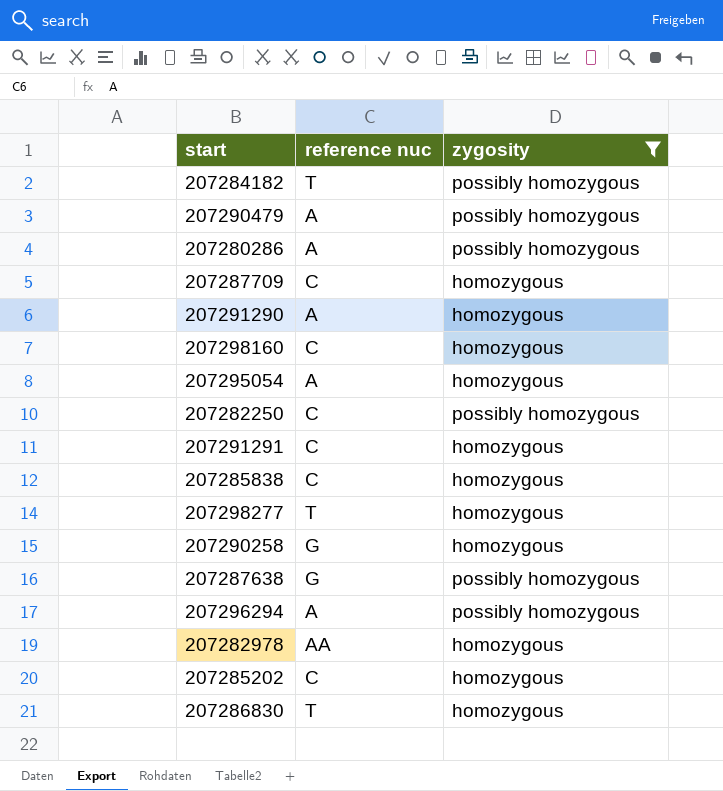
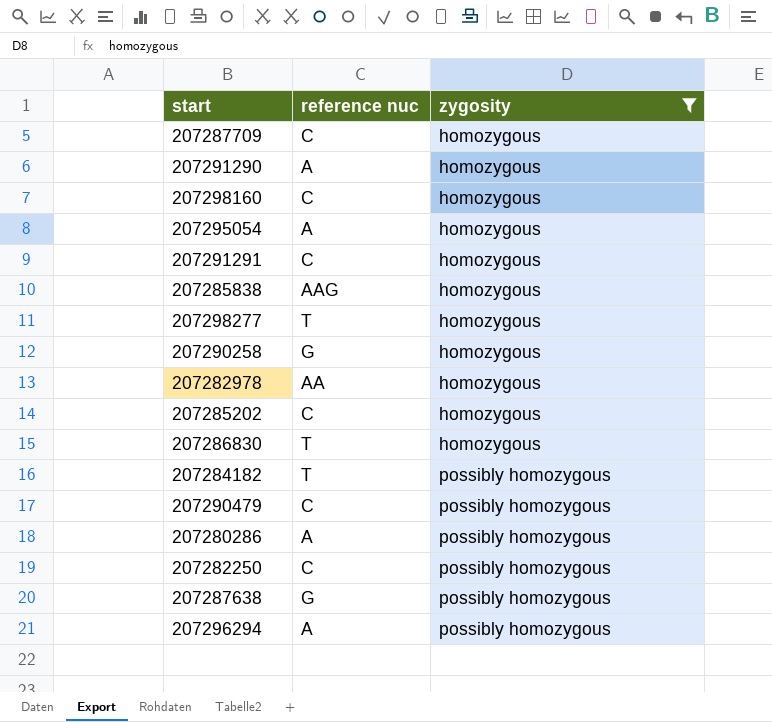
row order: none -> zygosity ascending
207285838 | reference nuc: C -> AAG
207290479 | reference nuc: A -> C

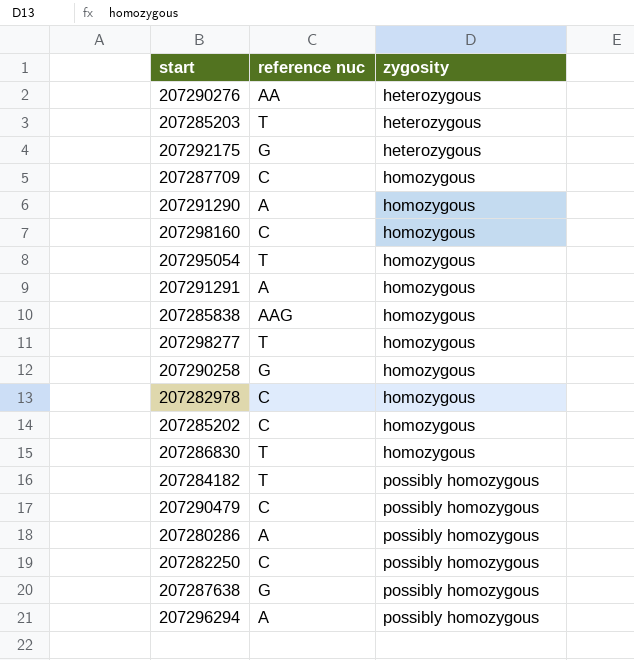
filter: zygosity != heterozygous -> none
207295054 | reference nuc: A -> T
207291291 | reference nuc: C -> A
207282978 | reference nuc: AA -> C

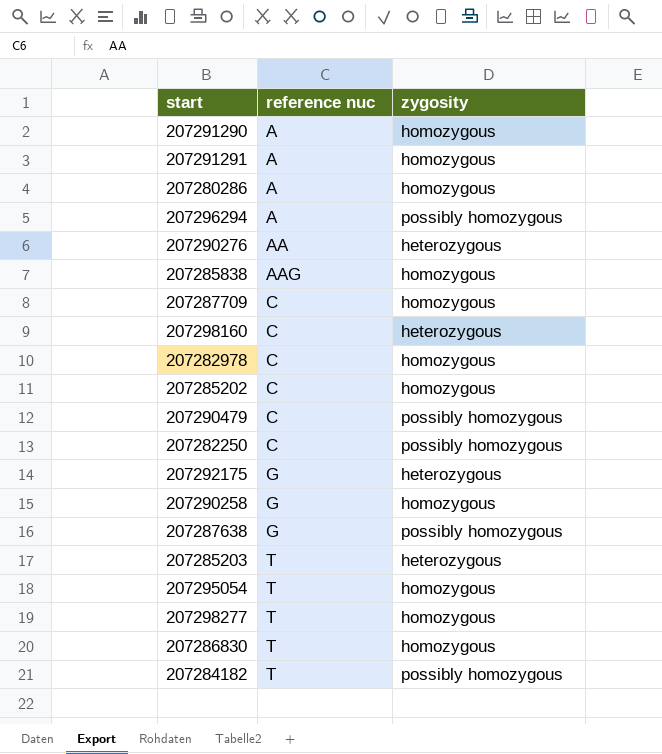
row order: zygosity ascending -> reference nuc ascending
207280286 | zygosity: possibly homozygous -> homozygous
207298160 | zygosity: homozygous -> heterozygous

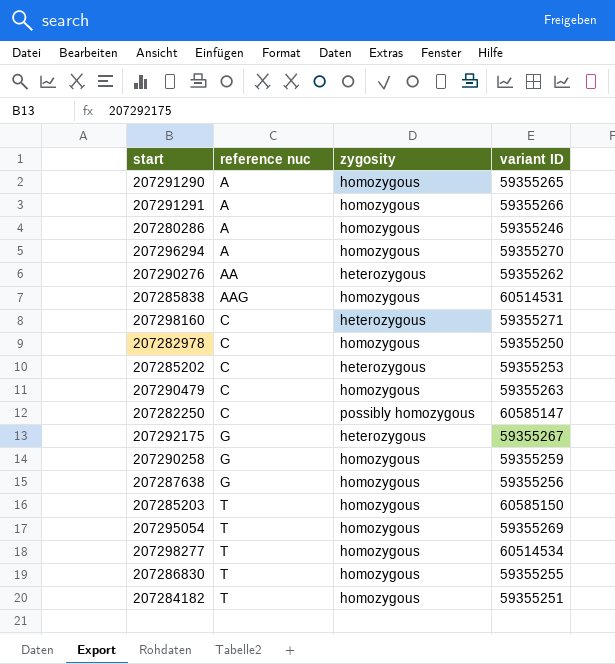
column variant ID | position: none -> 4
row 207287709: C | homozygous -> none
207296294 | zygosity: possibly homozygous -> homozygous
207285202 | zygosity: homozygous -> heterozygous
207290479 | zygosity: possibly homozygous -> homozygous
207287638 | zygosity: possibly homozygous -> homozygous
207285203 | zygosity: heterozygous -> homozygous
207284182 | zygosity: possibly homozygous -> homozygous

